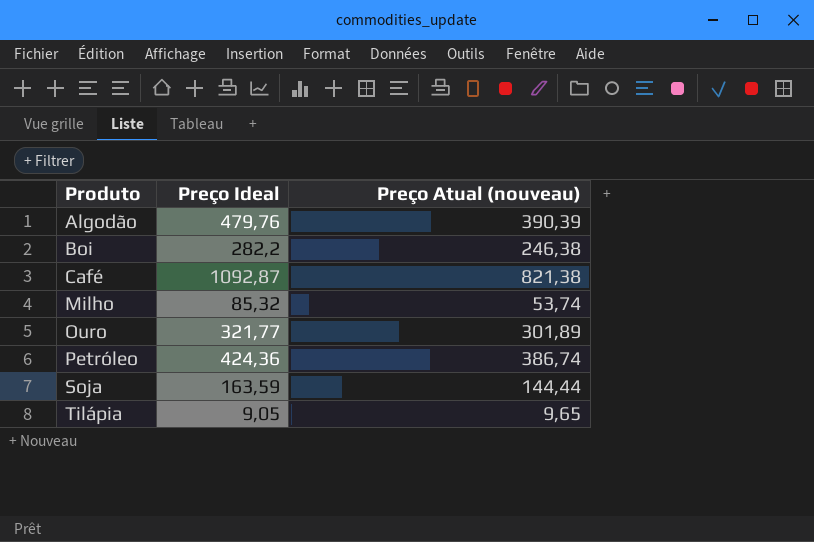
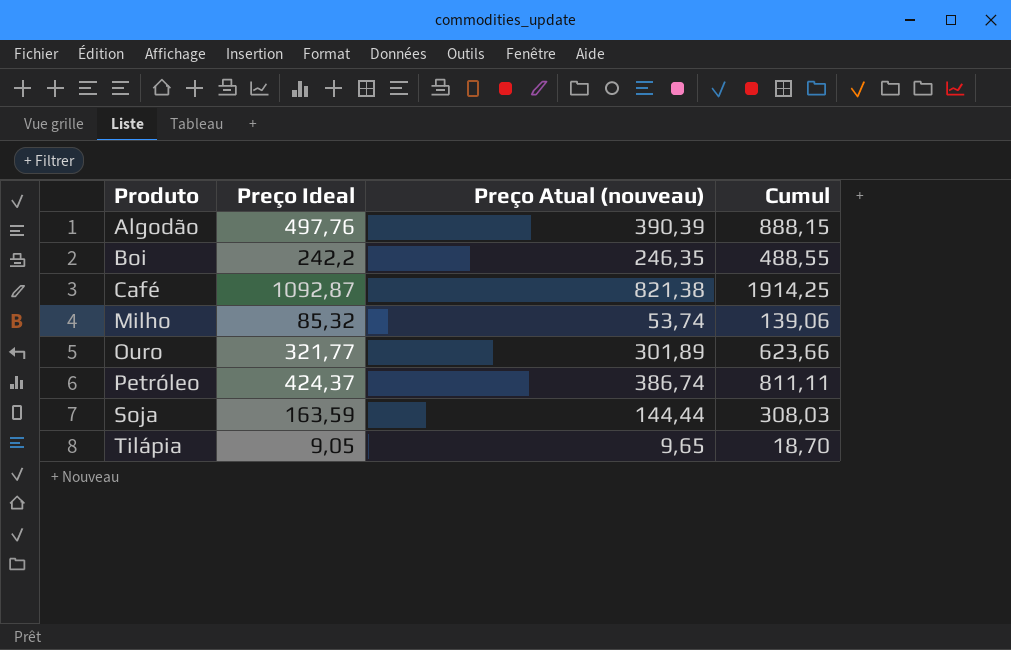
column Cumul | formula: none -> [Preço Ideal] + [Preço Atual (nouveau)]
Algodão | Preço Ideal: 479,76 -> 497,76
Boi | Preço Ideal: 282,2 -> 242,2
Boi | Preço Atual (nouveau): 246,38 -> 246,35
Petróleo | Preço Ideal: 424,36 -> 424,37

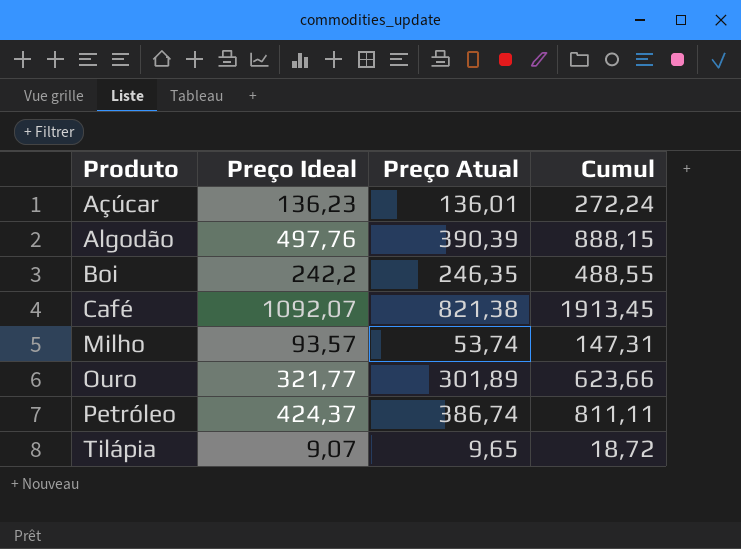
column name: Preço Atual (nouveau) -> Preço Atual
row Soja: 163,59 | 144,44 | 308,03 -> none
row Açúcar: none -> 136,23 | 136,01 | 272,24
Café | Preço Ideal: 1092,87 -> 1092,07
Café | Cumul: 1914,25 -> 1913,45
Milho | Preço Ideal: 85,32 -> 93,57
Milho | Cumul: 139,06 -> 147,31
Tilápia | Preço Ideal: 9,05 -> 9,07
Tilápia | Cumul: 18,70 -> 18,72

